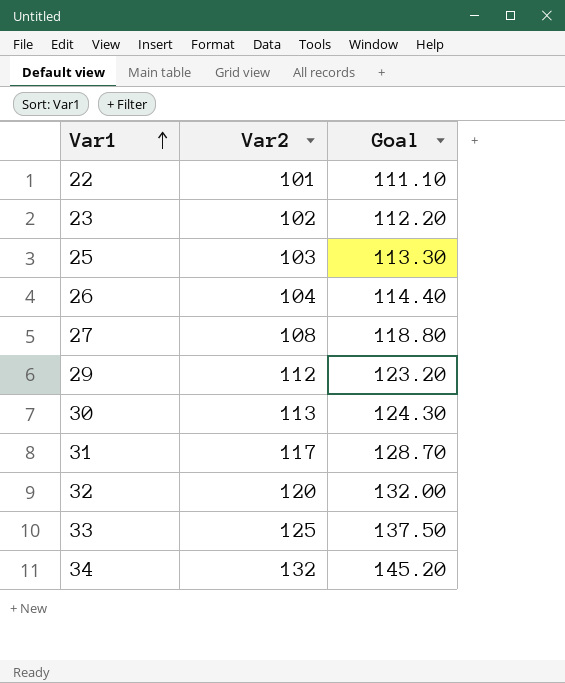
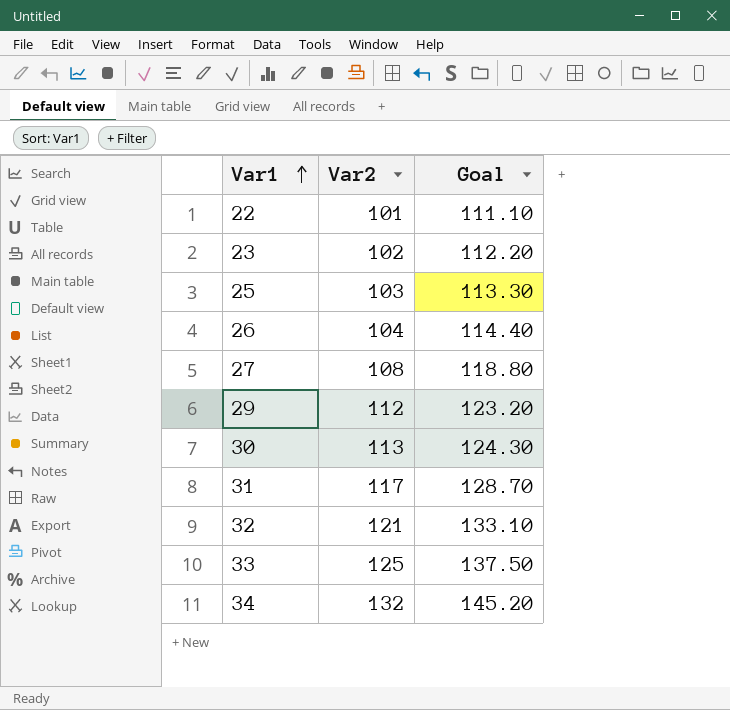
32 | Var2: 120 -> 121
32 | Goal: 132.00 -> 133.10

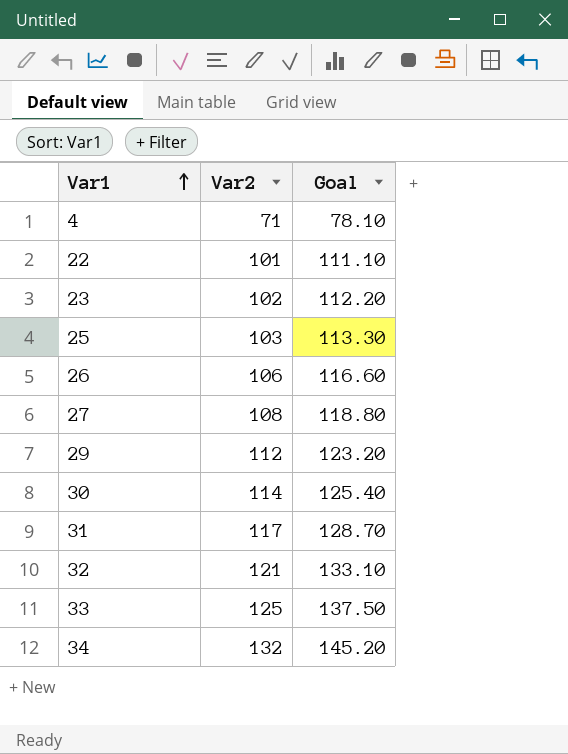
row 4: none -> 71 | 78.10
26 | Var2: 104 -> 106
26 | Goal: 114.40 -> 116.60
30 | Var2: 113 -> 114
30 | Goal: 124.30 -> 125.40

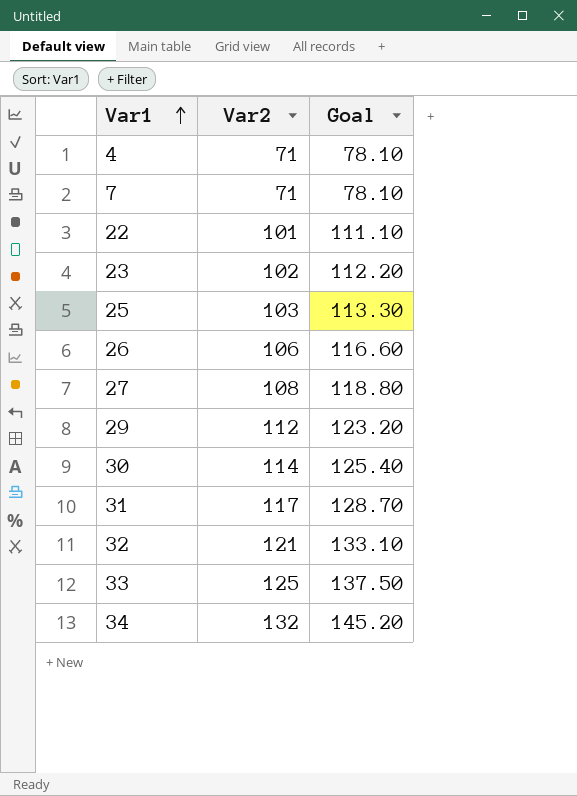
row 7: none -> 71 | 78.10

